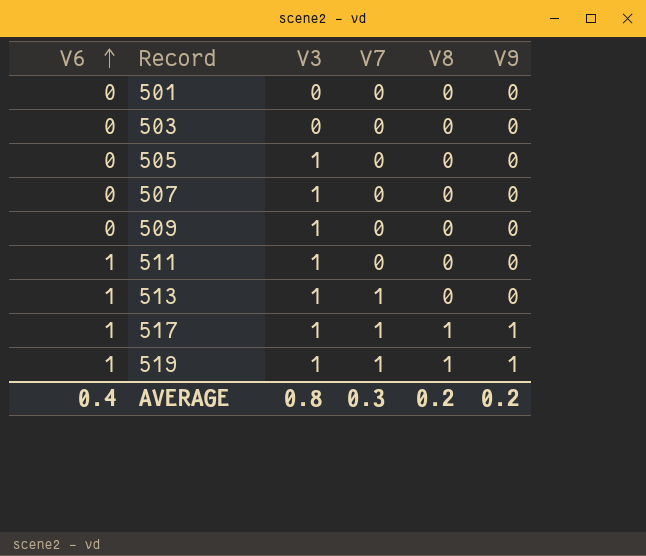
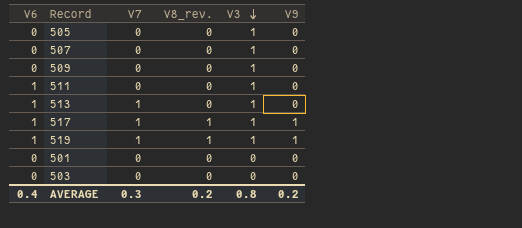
row order: V6 ascending -> V3 descending
column name: V8 -> V8_rev.
column V3 | position: 3 -> 5

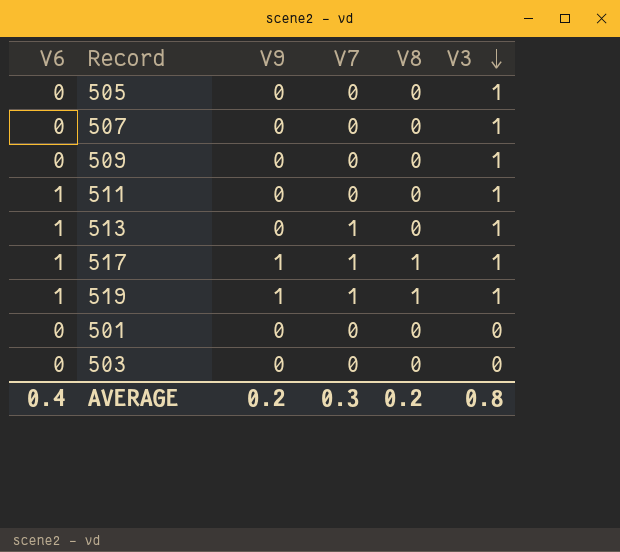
column V9 | position: 6 -> 3
column name: V8_rev. -> V8

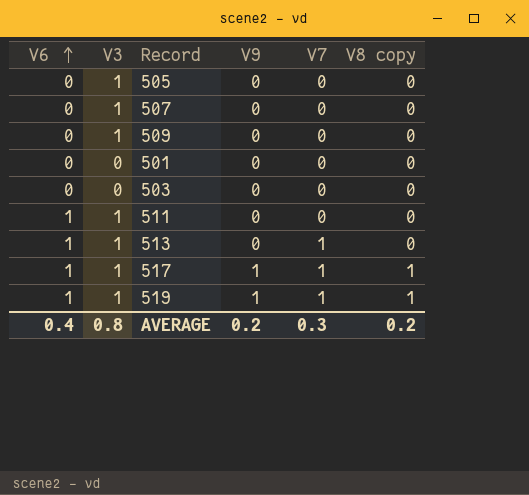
row order: V3 descending -> V6 ascending
column V3 | position: 6 -> 2
column name: V8 -> V8 copy

